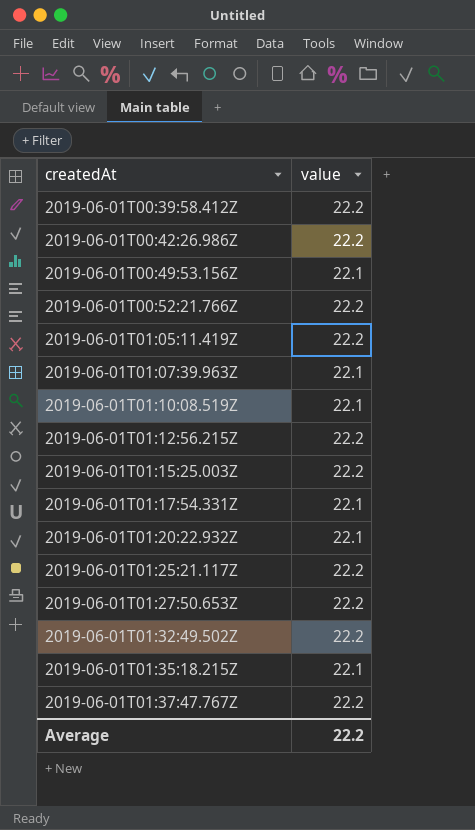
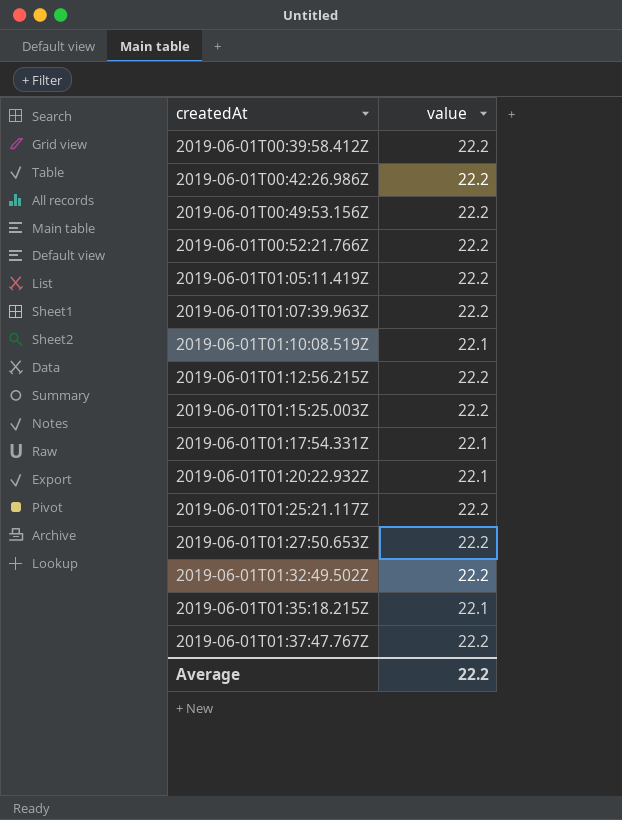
2019-06-01T00:49:53.156Z | value: 22.1 -> 22.2
2019-06-01T01:07:39.963Z | value: 22.1 -> 22.2

